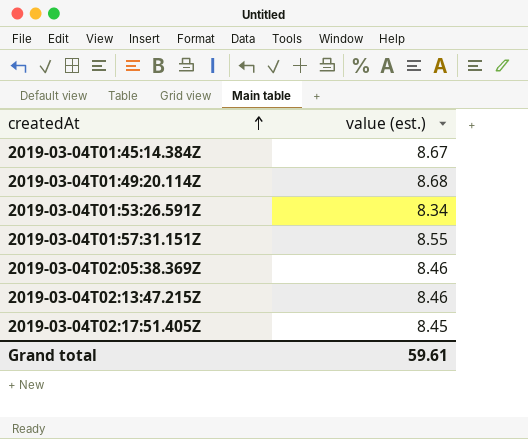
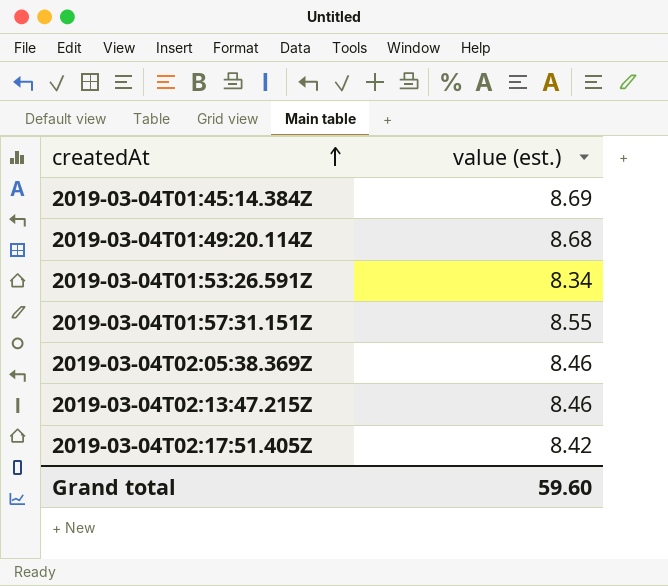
2019-03-04T01:45:14.384Z | value (est.): 8.67 -> 8.69
2019-03-04T02:17:51.405Z | value (est.): 8.45 -> 8.42
Grand total | value (est.): 59.61 -> 59.60

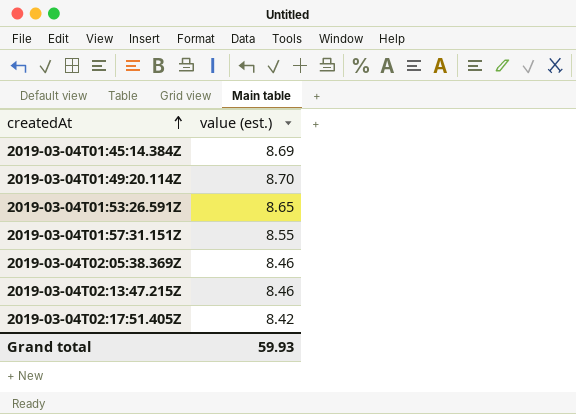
2019-03-04T01:49:20.114Z | value (est.): 8.68 -> 8.70
2019-03-04T01:53:26.591Z | value (est.): 8.34 -> 8.65
Grand total | value (est.): 59.60 -> 59.93

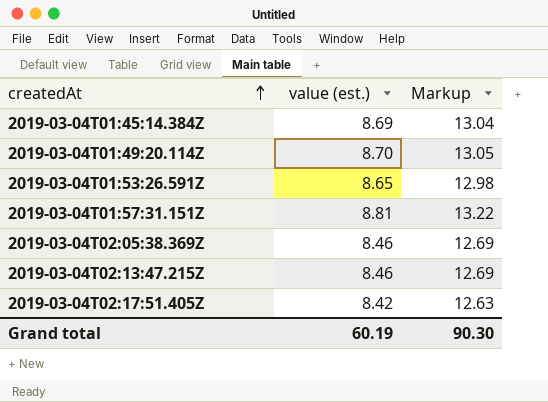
column Markup | formula: none -> [value (est.)] * 1.5
2019-03-04T01:57:31.151Z | value (est.): 8.55 -> 8.81
Grand total | value (est.): 59.93 -> 60.19

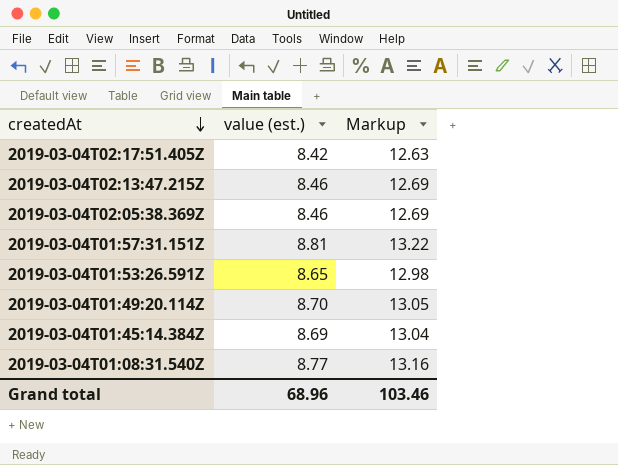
row order: createdAt ascending -> createdAt descending
row 2019-03-04T01:08:31.540Z: none -> 8.77 | 13.16
Grand total | value (est.): 60.19 -> 68.96
Grand total | Markup: 90.30 -> 103.46

